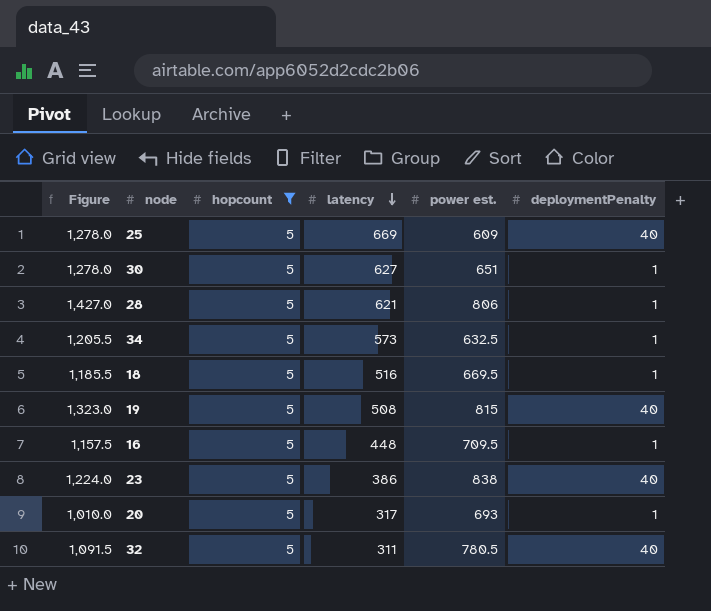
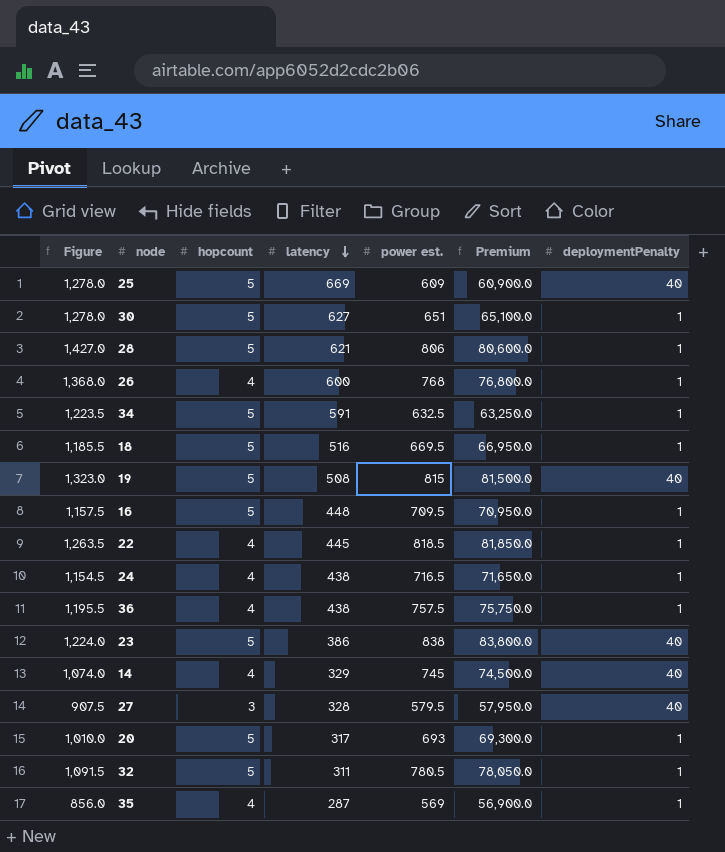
filter: hopcount = 5 -> none
column Premium | formula: none -> [power est.] * 100
34 | Figure: 1,205.5 -> 1,223.5
34 | latency: 573 -> 591
32 | deploymentPenalty: 40 -> 1

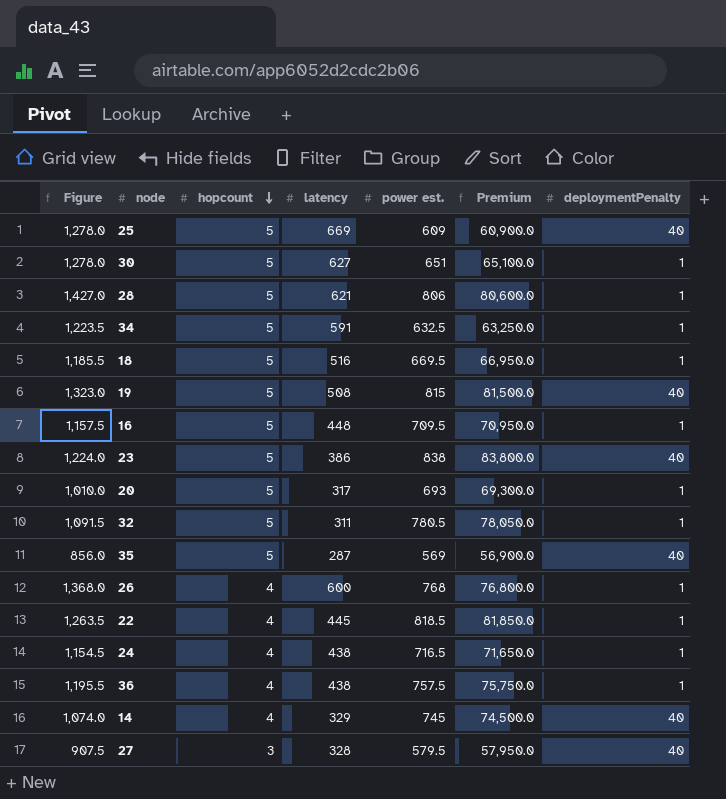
row order: latency descending -> hopcount descending
35 | hopcount: 4 -> 5
35 | deploymentPenalty: 1 -> 40

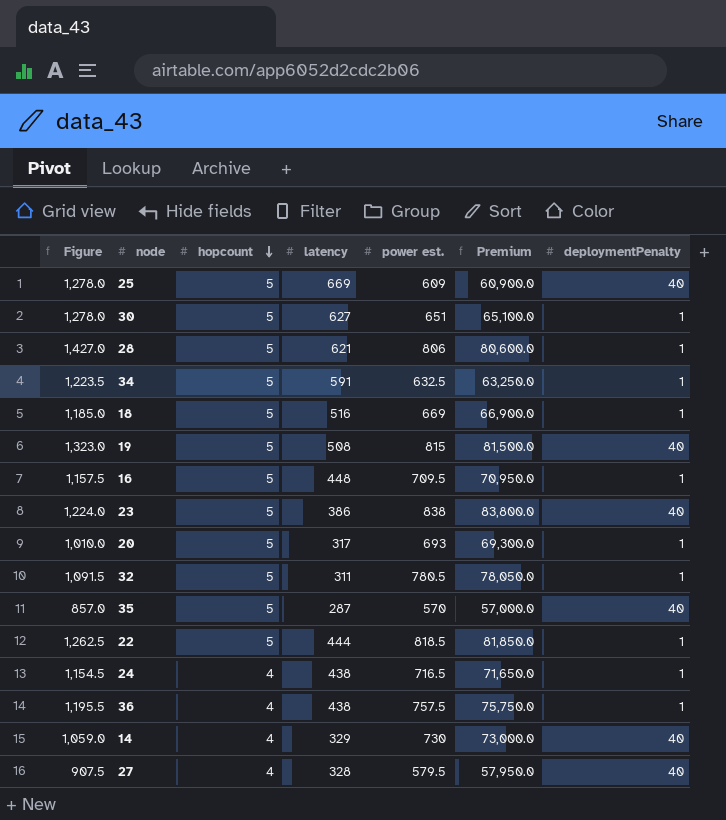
row 26: 1,368.0 | 4 | 600 | 768 | 76,800.0 | 1 -> none
18 | Figure: 1,185.5 -> 1,185.0
18 | power est.: 669.5 -> 669
18 | Premium: 66,950.0 -> 66,900.0
35 | Figure: 856.0 -> 857.0
35 | power est.: 569 -> 570
35 | Premium: 56,900.0 -> 57,000.0
22 | Figure: 1,263.5 -> 1,262.5
22 | hopcount: 4 -> 5
22 | latency: 445 -> 444
14 | Figure: 1,074.0 -> 1,059.0
14 | power est.: 745 -> 730
14 | Premium: 74,500.0 -> 73,000.0
27 | hopcount: 3 -> 4

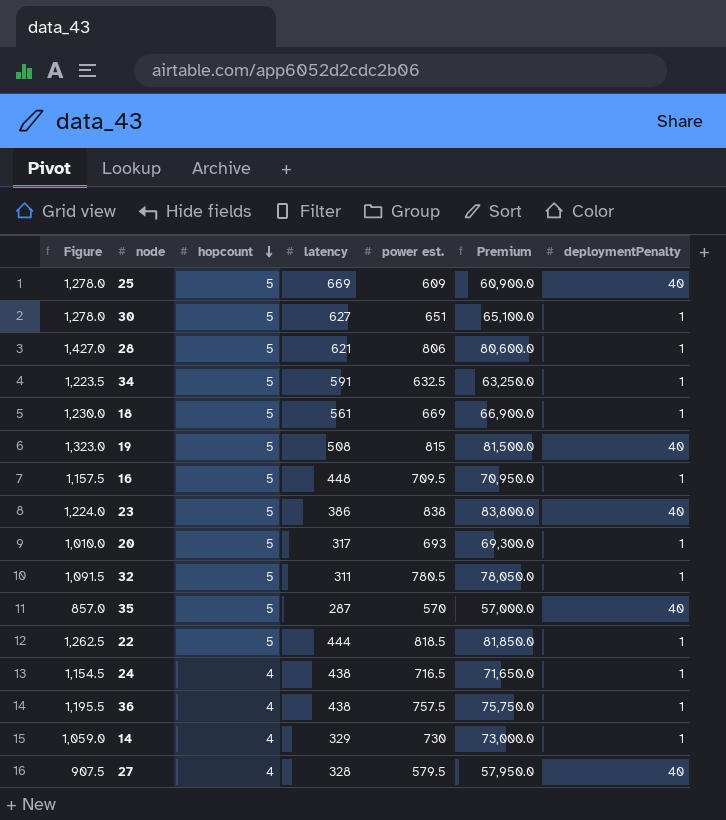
18 | Figure: 1,185.0 -> 1,230.0
18 | latency: 516 -> 561
14 | deploymentPenalty: 40 -> 1

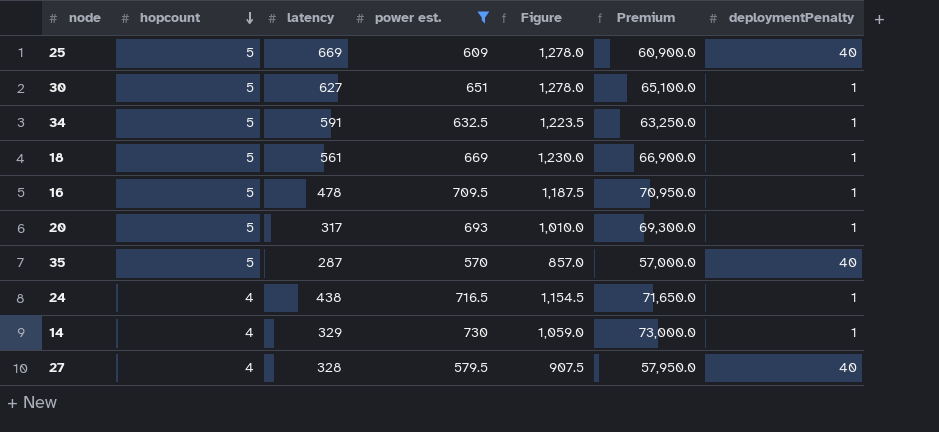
filter: none -> power est. <= 730
column Figure | position: 1 -> 5
16 | latency: 448 -> 478
16 | Figure: 1,157.5 -> 1,187.5

